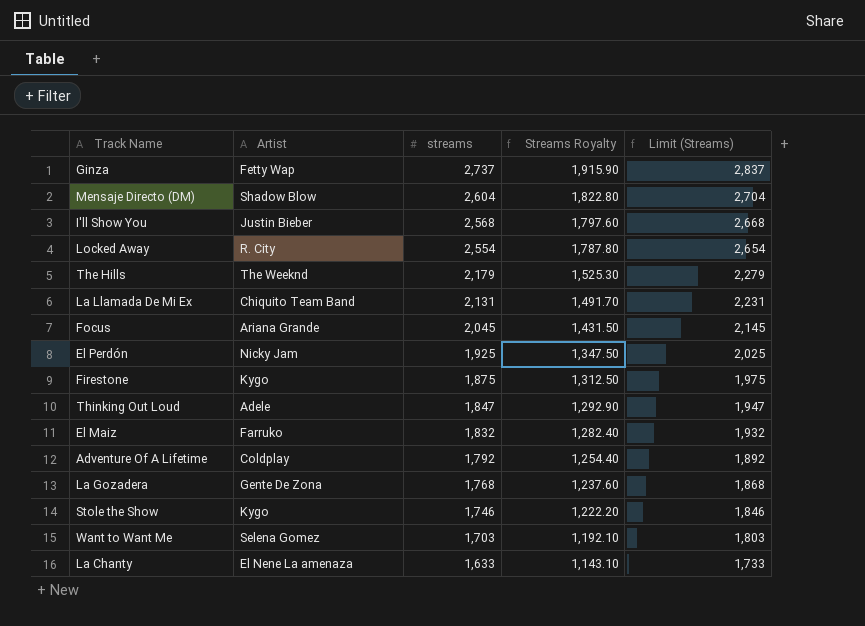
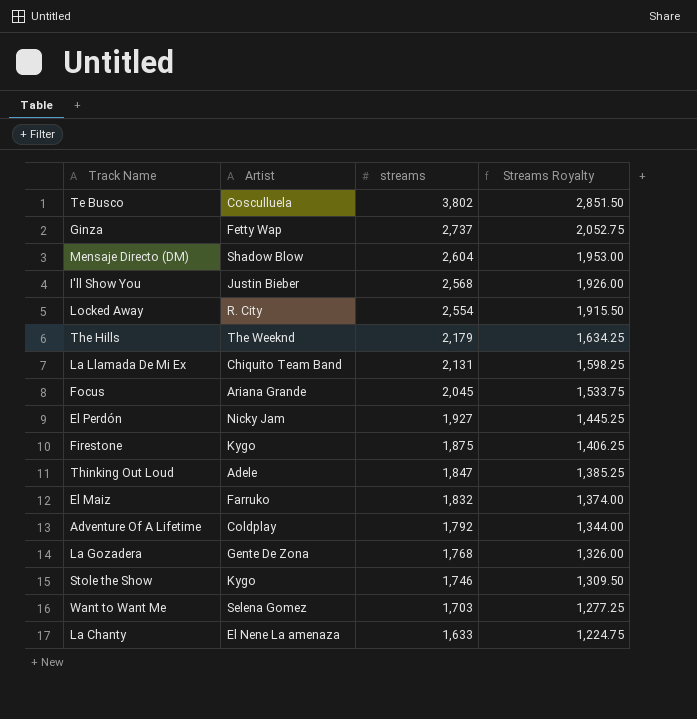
column Limit (Streams) | formula: [streams] + 100 -> none
column Streams Royalty | formula: [streams] * 0.7 -> [streams] * 0.75
row Te Busco: none -> Cosculluela | 3,802 | 2,851.50
El Perdón | streams: 1,925 -> 1,927

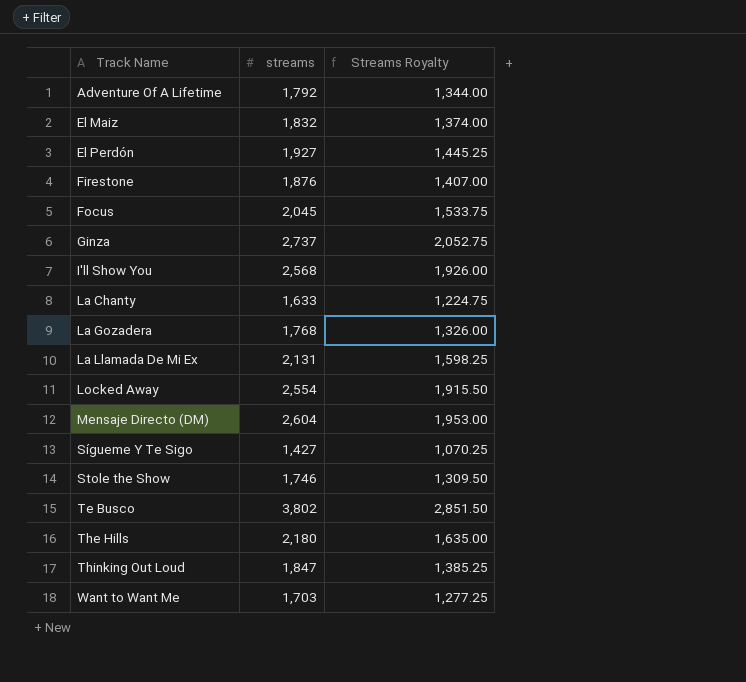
row order: streams descending -> Track Name ascending
column Artist | position: 2 -> none
Firestone | streams: 1,875 -> 1,876
Firestone | Streams Royalty: 1,406.25 -> 1,407.00
row Sígueme Y Te Sigo: none -> 1,427 | 1,070.25
The Hills | streams: 2,179 -> 2,180
The Hills | Streams Royalty: 1,634.25 -> 1,635.00

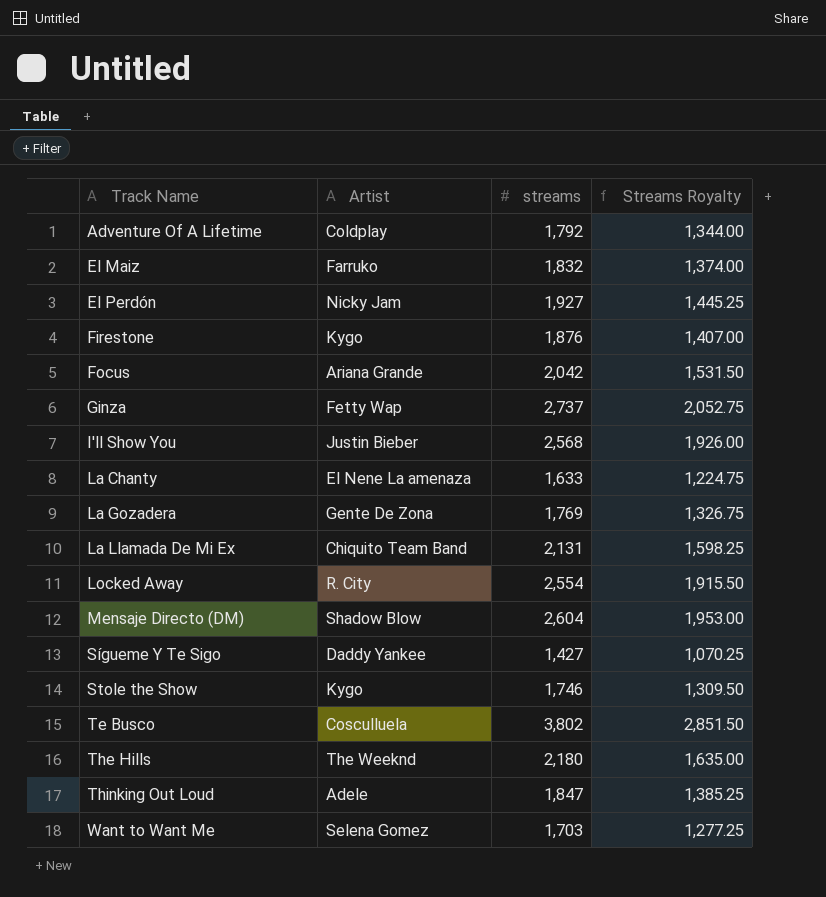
column Artist | position: none -> 2
Focus | streams: 2,045 -> 2,042
Focus | Streams Royalty: 1,533.75 -> 1,531.50
La Gozadera | streams: 1,768 -> 1,769
La Gozadera | Streams Royalty: 1,326.00 -> 1,326.75

